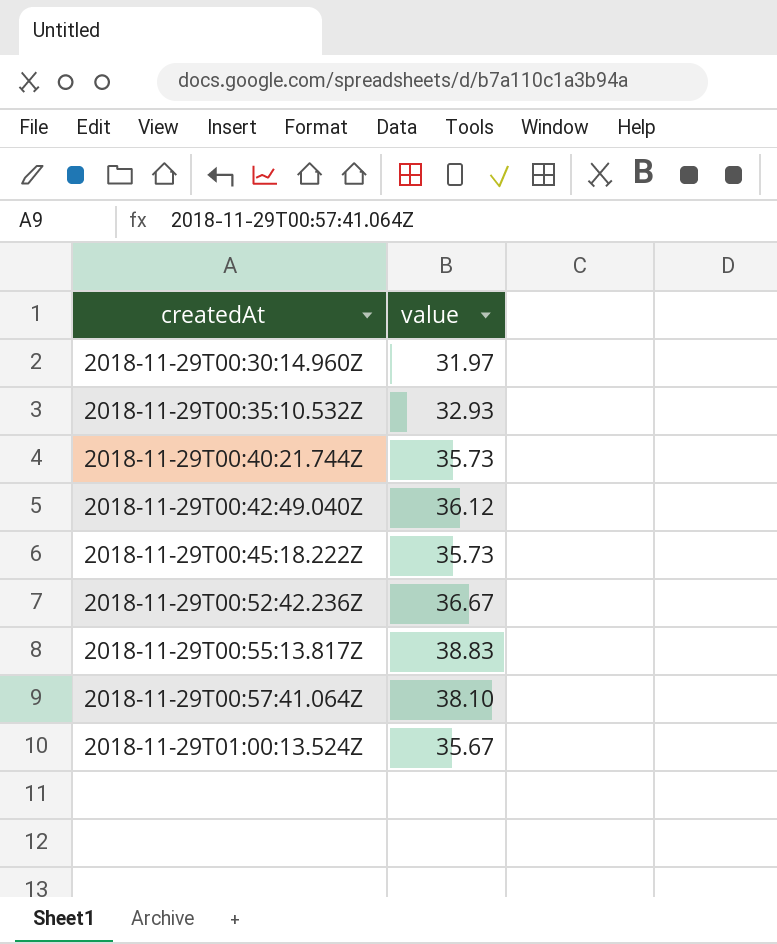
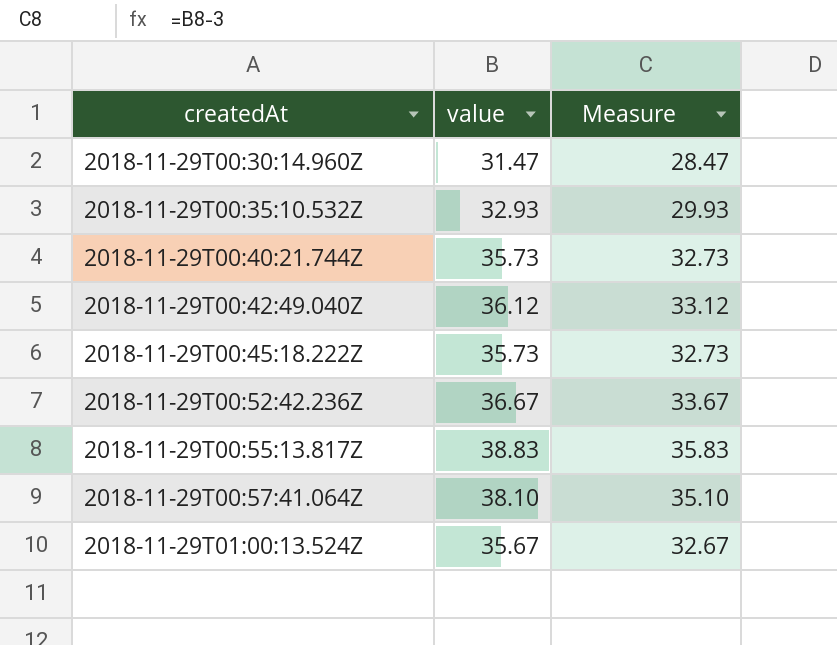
column Measure | formula: none -> [value] - 3
2018-11-29T00:30:14.960Z | value: 31.97 -> 31.47

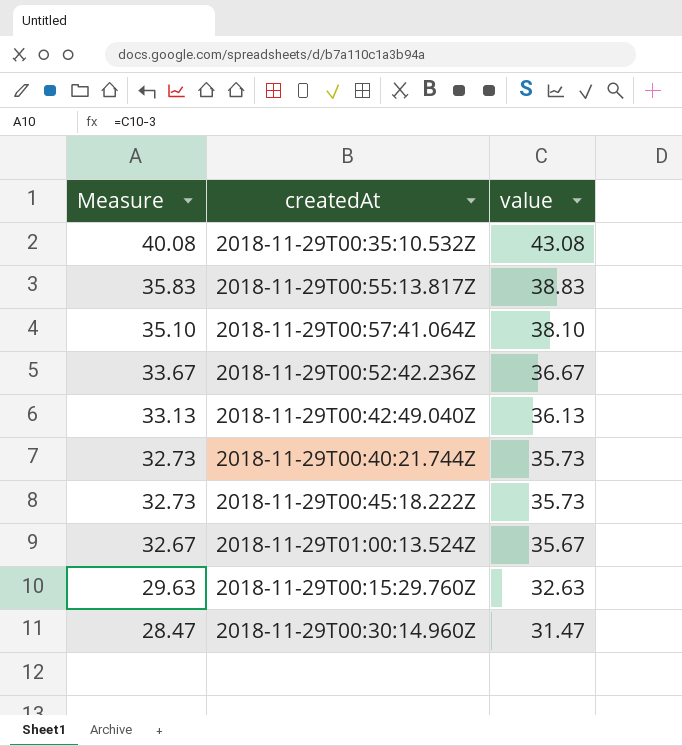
row order: createdAt ascending -> Measure descending
column Measure | position: 3 -> 1
2018-11-29T00:35:10.532Z | Measure: 29.93 -> 40.08
2018-11-29T00:35:10.532Z | value: 32.93 -> 43.08
2018-11-29T00:42:49.040Z | Measure: 33.12 -> 33.13
2018-11-29T00:42:49.040Z | value: 36.12 -> 36.13
row 2018-11-29T00:15:29.760Z: none -> 29.63 | 32.63

